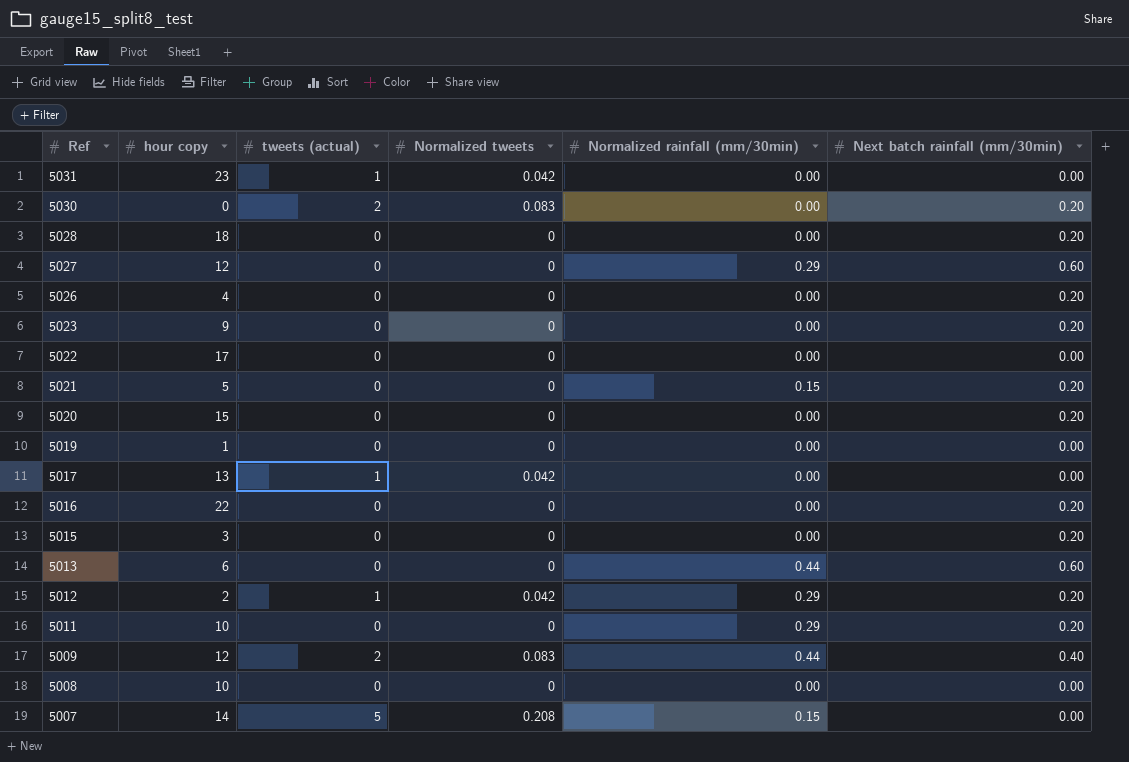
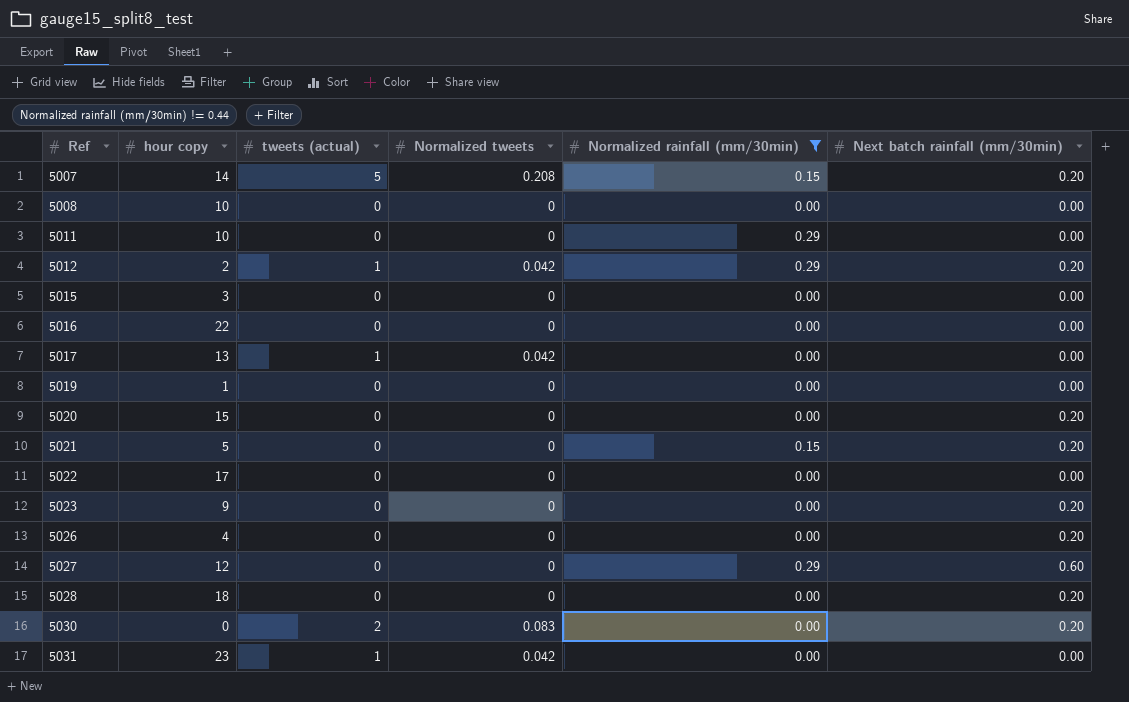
filter: none -> Normalized rainfall (mm/30min) != 0.44
row order: Ref descending -> Ref ascending
5007 | Next batch rainfall (mm/30min): 0.00 -> 0.20
5011 | Next batch rainfall (mm/30min): 0.20 -> 0.00
5015 | Next batch rainfall (mm/30min): 0.20 -> 0.00
5016 | Next batch rainfall (mm/30min): 0.20 -> 0.00

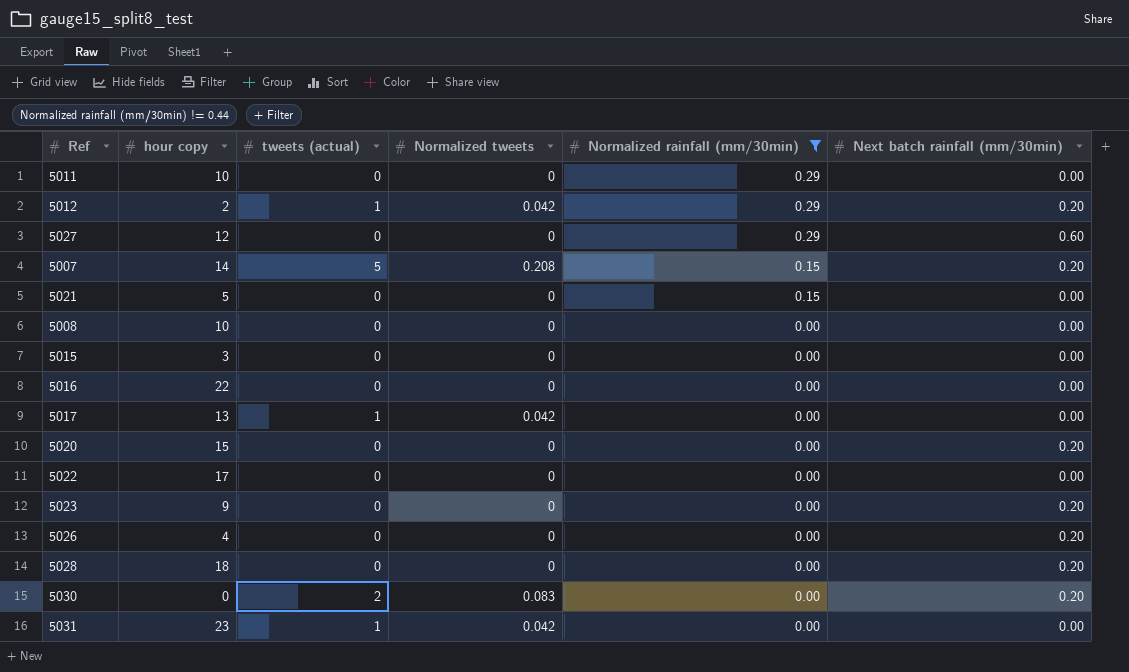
row order: Ref ascending -> Normalized rainfall (mm/30min) descending
row 5019: 1 | 0 | 0 | 0.00 | 0.00 -> none
5021 | Next batch rainfall (mm/30min): 0.20 -> 0.00

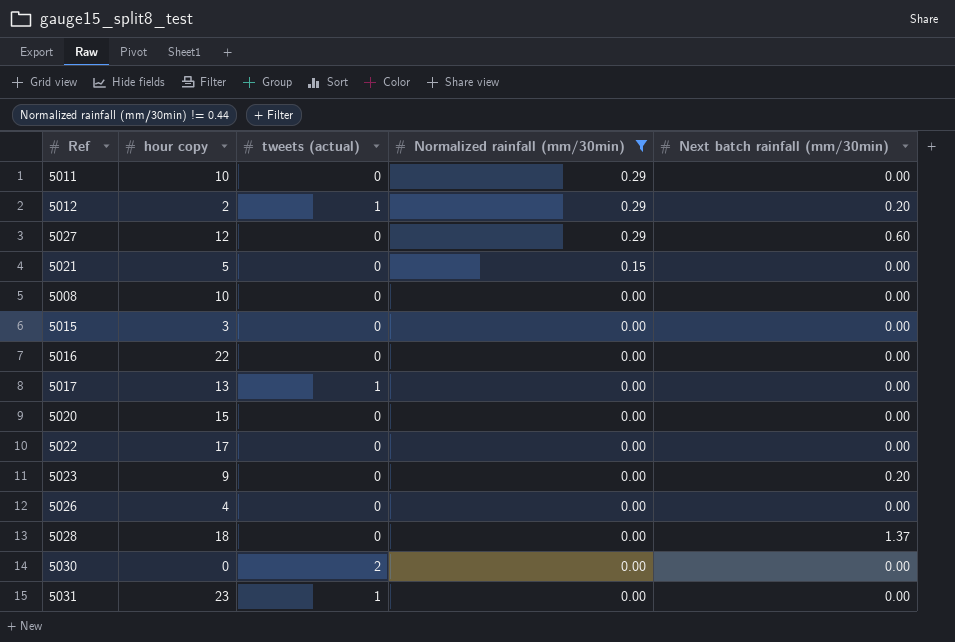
column Normalized tweets | position: 4 -> none
row 5007: 14 | 5 | 0.208 | 0.15 | 0.20 -> none
5020 | Next batch rainfall (mm/30min): 0.20 -> 0.00
5026 | Next batch rainfall (mm/30min): 0.20 -> 0.00
5028 | Next batch rainfall (mm/30min): 0.20 -> 1.37
5030 | Next batch rainfall (mm/30min): 0.20 -> 0.00

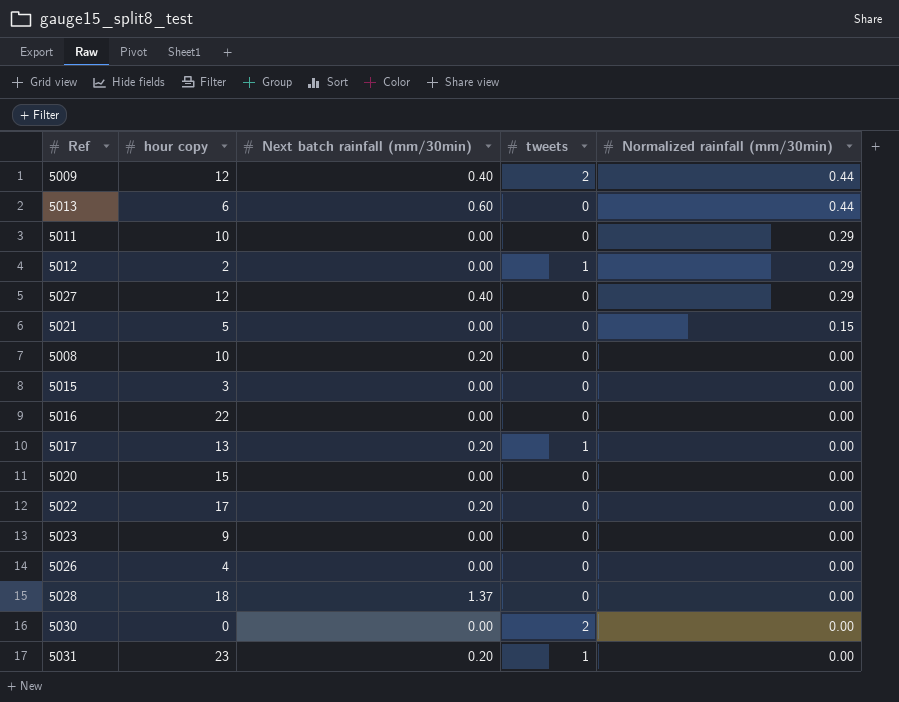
filter: Normalized rainfall (mm/30min) != 0.44 -> none
column Next batch rainfall (mm/30min) | position: 5 -> 3
column name: tweets (actual) -> tweets
5012 | Next batch rainfall (mm/30min): 0.20 -> 0.00
5027 | Next batch rainfall (mm/30min): 0.60 -> 0.40
5008 | Next batch rainfall (mm/30min): 0.00 -> 0.20
5017 | Next batch rainfall (mm/30min): 0.00 -> 0.20
5022 | Next batch rainfall (mm/30min): 0.00 -> 0.20
5023 | Next batch rainfall (mm/30min): 0.20 -> 0.00
5031 | Next batch rainfall (mm/30min): 0.00 -> 0.20

